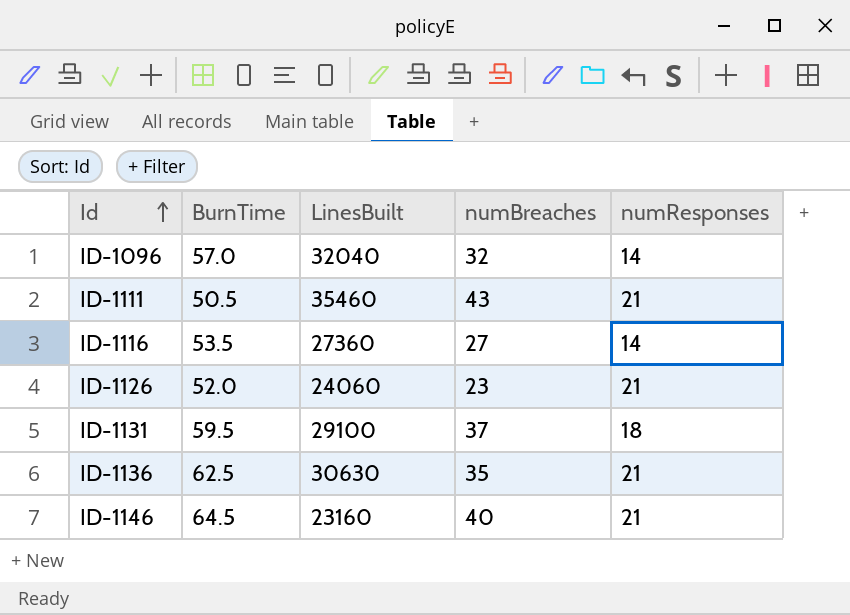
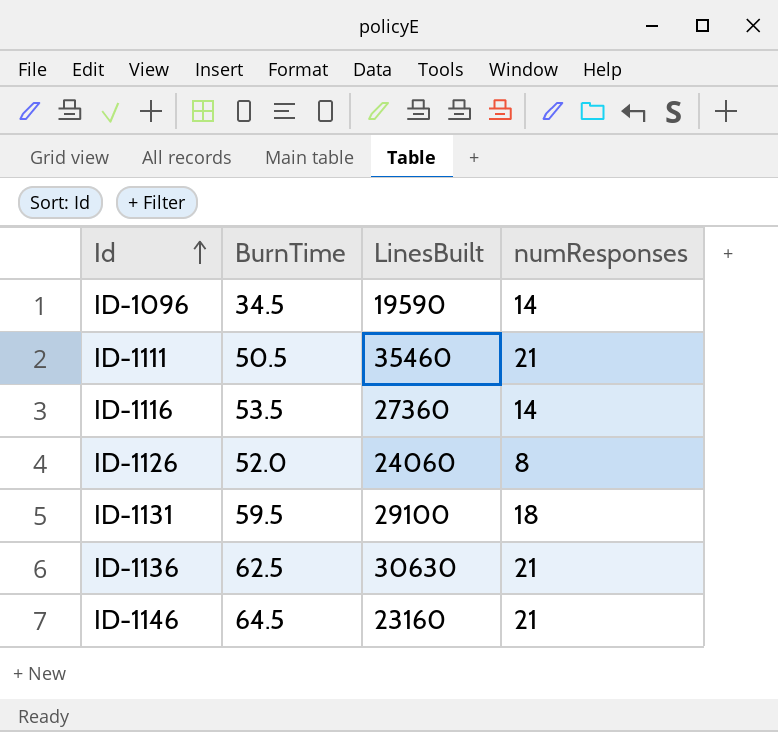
column numBreaches | position: 4 -> none
ID-1096 | BurnTime: 57.0 -> 34.5
ID-1096 | LinesBuilt: 32040 -> 19590
ID-1126 | numResponses: 21 -> 8

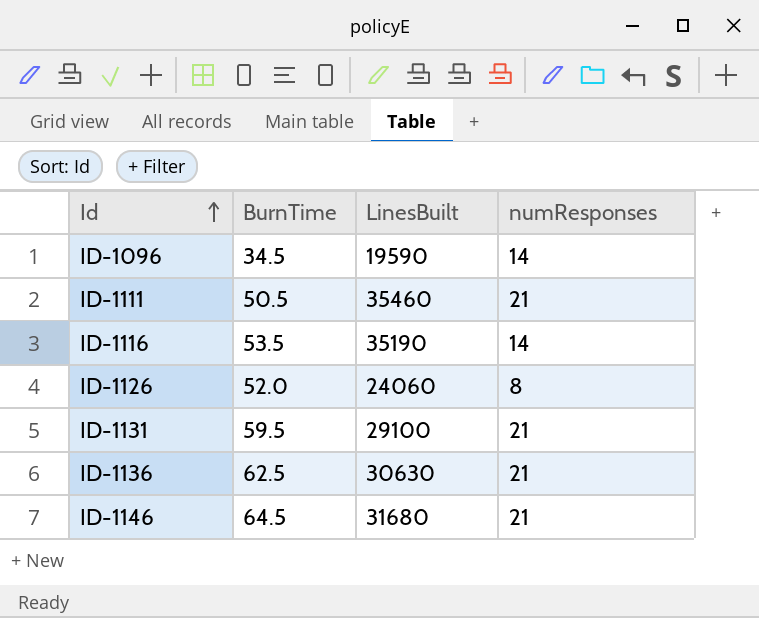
ID-1116 | LinesBuilt: 27360 -> 35190
ID-1131 | numResponses: 18 -> 21
ID-1146 | LinesBuilt: 23160 -> 31680

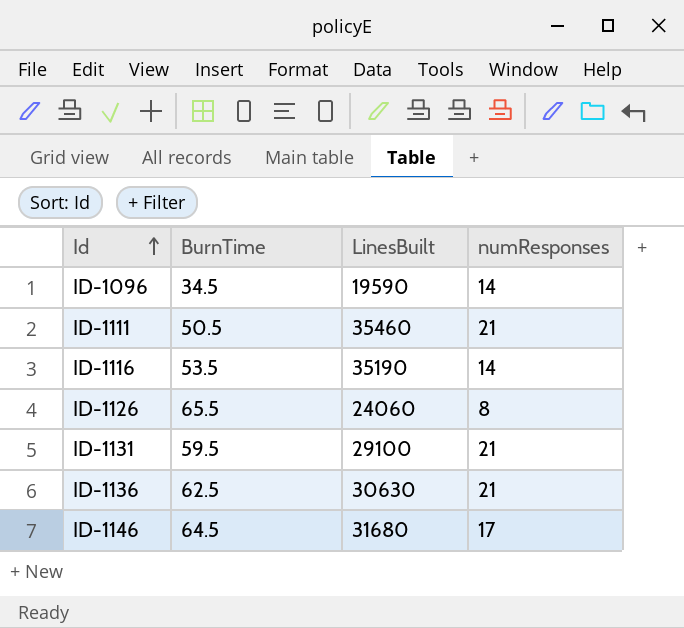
ID-1126 | BurnTime: 52.0 -> 65.5
ID-1146 | numResponses: 21 -> 17

